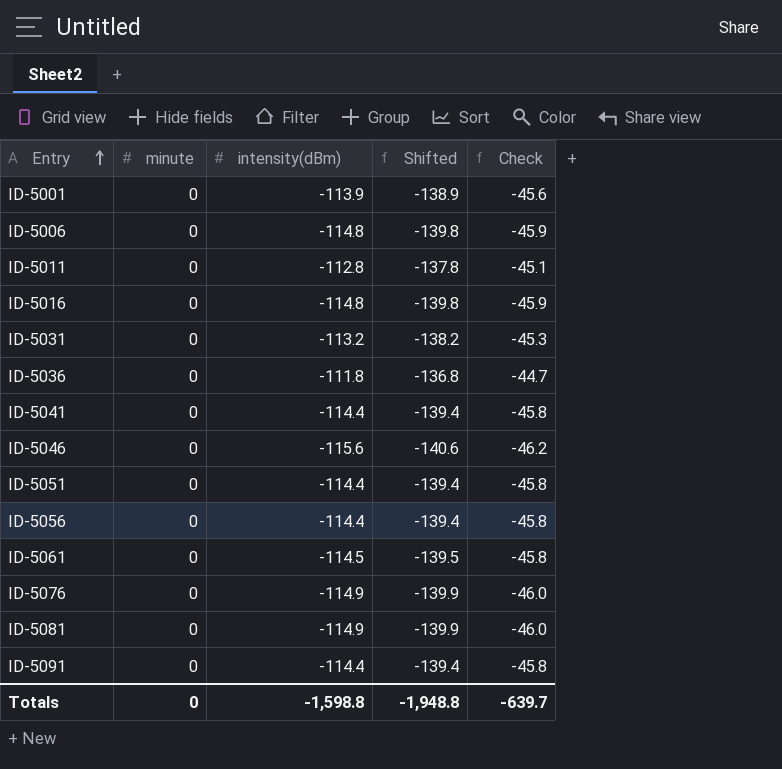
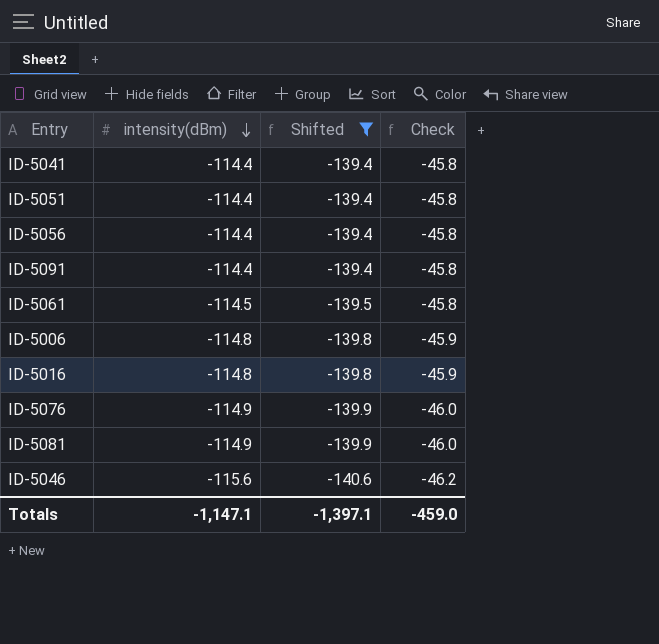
filter: none -> Shifted <= -139.4
row order: Entry ascending -> intensity(dBm) descending
column minute | position: 2 -> none
Totals | intensity(dBm): -1,598.8 -> -1,147.1
Totals | Shifted: -1,948.8 -> -1,397.1
Totals | Check: -639.7 -> -459.0

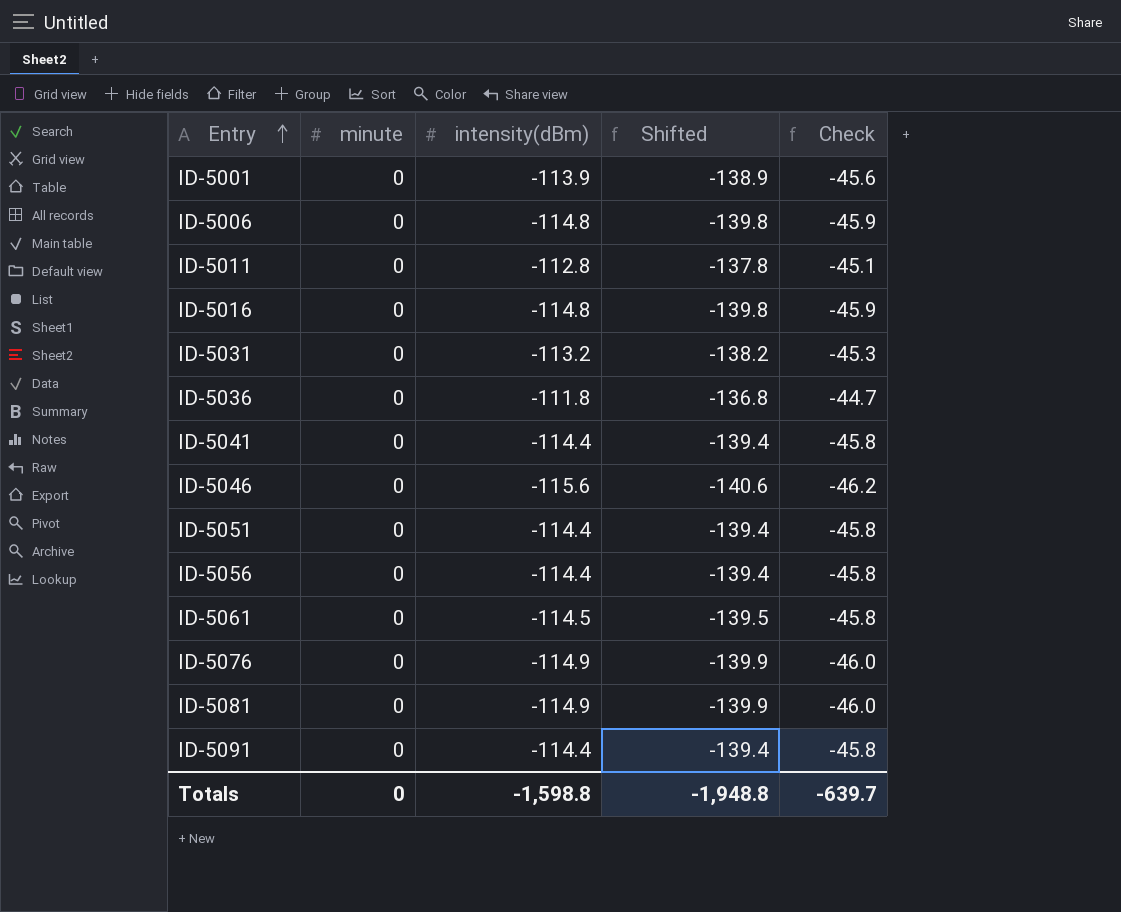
filter: Shifted <= -139.4 -> none
row order: intensity(dBm) descending -> Entry ascending
column minute | position: none -> 2
Totals | intensity(dBm): -1,147.1 -> -1,598.8
Totals | Shifted: -1,397.1 -> -1,948.8
Totals | Check: -459.0 -> -639.7

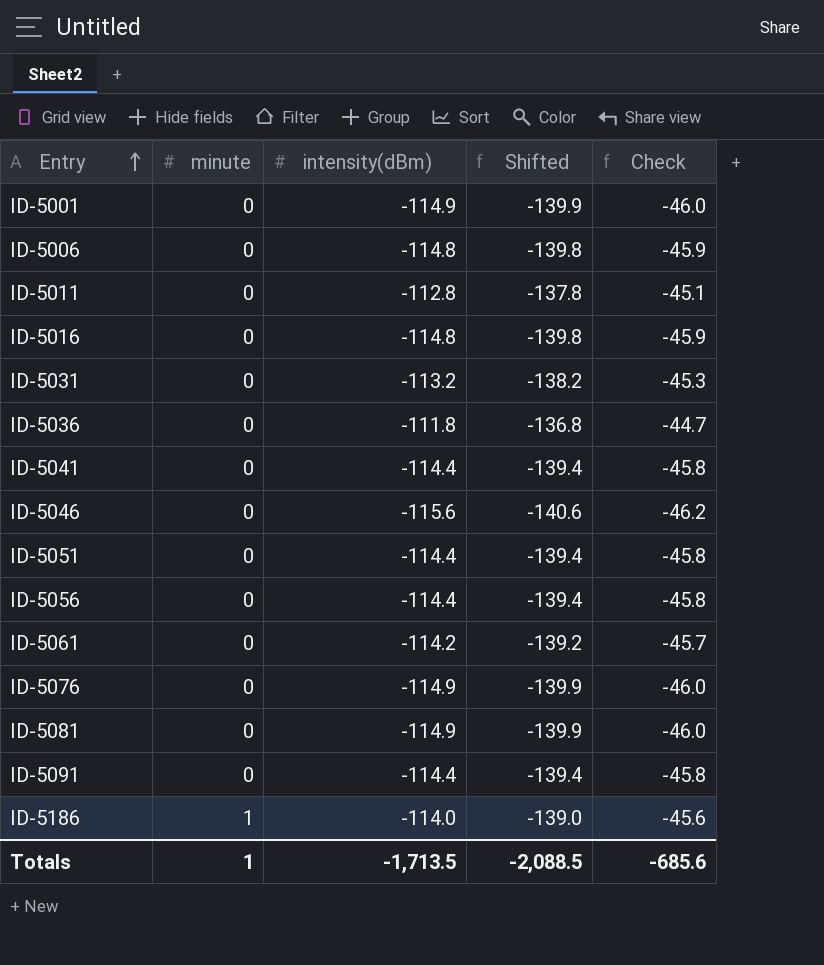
ID-5001 | intensity(dBm): -113.9 -> -114.9
ID-5001 | Shifted: -138.9 -> -139.9
ID-5001 | Check: -45.6 -> -46.0
ID-5061 | intensity(dBm): -114.5 -> -114.2
ID-5061 | Shifted: -139.5 -> -139.2
ID-5061 | Check: -45.8 -> -45.7
row ID-5186: none -> 1 | -114.0 | -139.0 | -45.6
Totals | minute: 0 -> 1
Totals | intensity(dBm): -1,598.8 -> -1,713.5
Totals | Shifted: -1,948.8 -> -2,088.5
Totals | Check: -639.7 -> -685.6

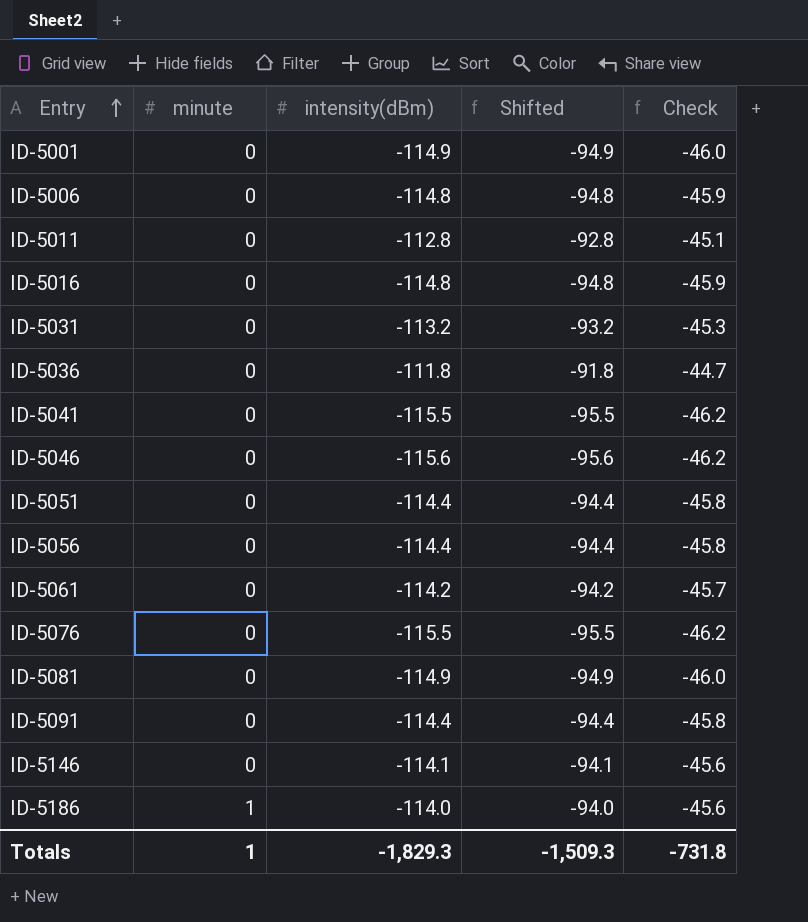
column Shifted | formula: [intensity(dBm)] - 25 -> [intensity(dBm)] + 20
ID-5041 | intensity(dBm): -114.4 -> -115.5
ID-5041 | Check: -45.8 -> -46.2
ID-5076 | intensity(dBm): -114.9 -> -115.5
ID-5076 | Check: -46.0 -> -46.2
row ID-5146: none -> 0 | -114.1 | -94.1 | -45.6
Totals | intensity(dBm): -1,713.5 -> -1,829.3
Totals | Shifted: -2,088.5 -> -1,509.3
Totals | Check: -685.6 -> -731.8

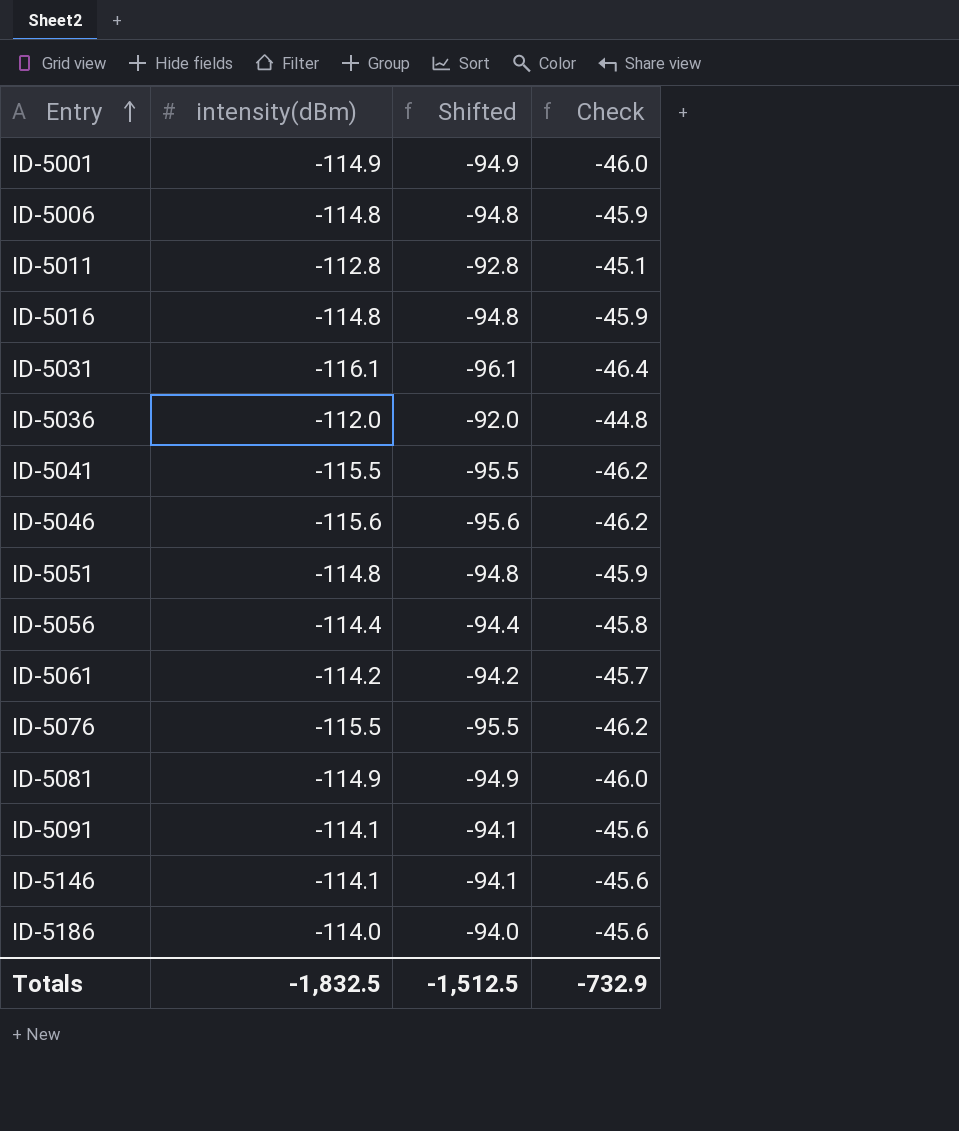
column minute | position: 2 -> none
ID-5031 | intensity(dBm): -113.2 -> -116.1
ID-5031 | Shifted: -93.2 -> -96.1
ID-5031 | Check: -45.3 -> -46.4
ID-5036 | intensity(dBm): -111.8 -> -112.0
ID-5036 | Shifted: -91.8 -> -92.0
ID-5036 | Check: -44.7 -> -44.8
ID-5051 | intensity(dBm): -114.4 -> -114.8
ID-5051 | Shifted: -94.4 -> -94.8
ID-5051 | Check: -45.8 -> -45.9
ID-5091 | intensity(dBm): -114.4 -> -114.1
ID-5091 | Shifted: -94.4 -> -94.1
ID-5091 | Check: -45.8 -> -45.6
Totals | intensity(dBm): -1,829.3 -> -1,832.5
Totals | Shifted: -1,509.3 -> -1,512.5
Totals | Check: -731.8 -> -732.9

